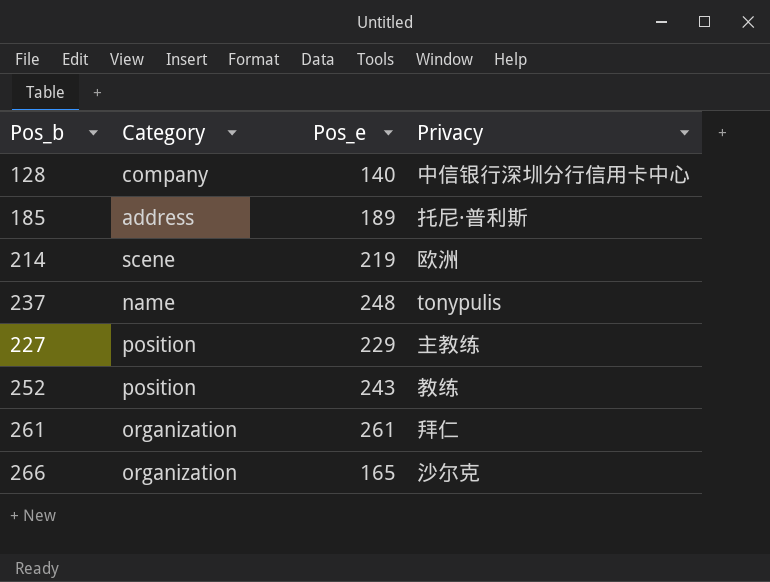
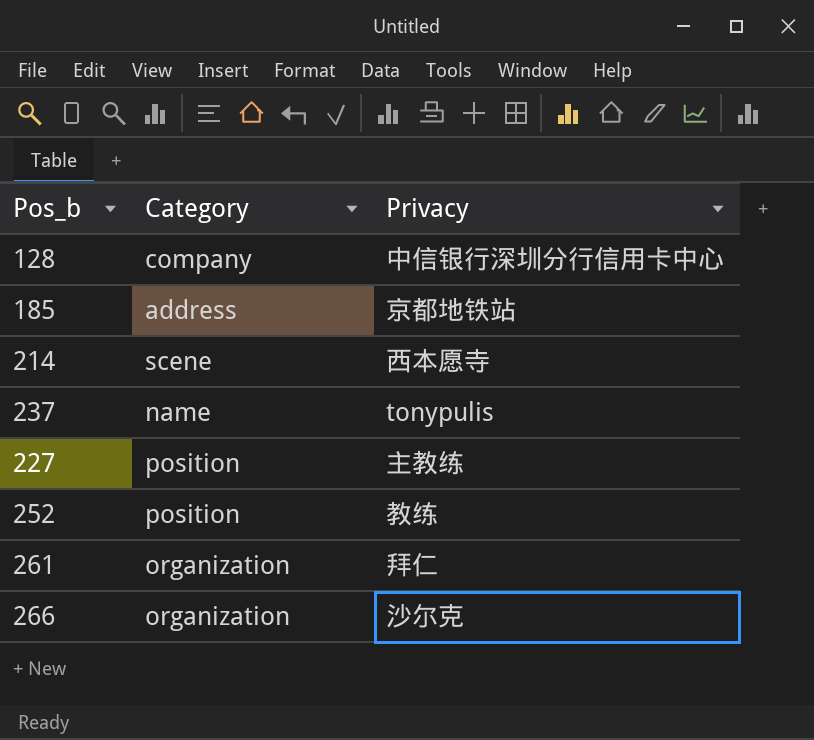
column Pos_e | position: 3 -> none
185 | Privacy: 托尼·普利斯 -> 京都地铁站
214 | Privacy: 欧洲 -> 西本愿寺

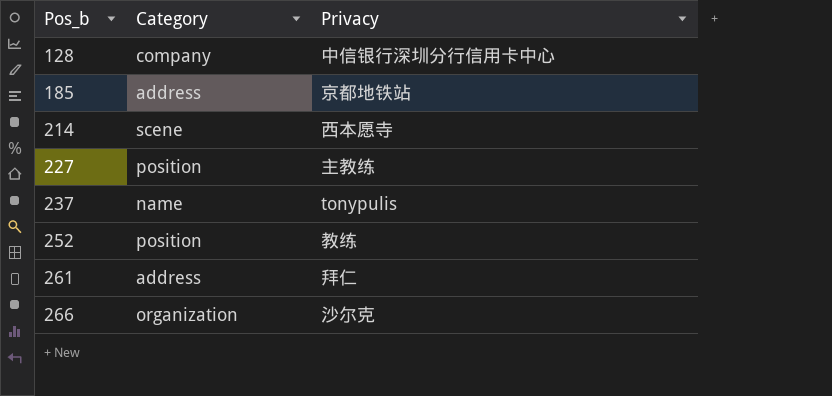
row order: none -> Pos_b ascending
261 | Category: organization -> address

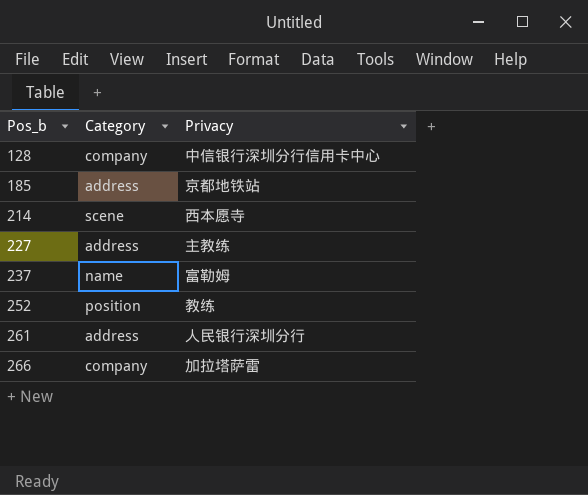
227 | Category: position -> address
237 | Privacy: tonypulis -> 富勒姆
261 | Privacy: 拜仁 -> 人民银行深圳分行
266 | Category: organization -> company
266 | Privacy: 沙尔克 -> 加拉塔萨雷

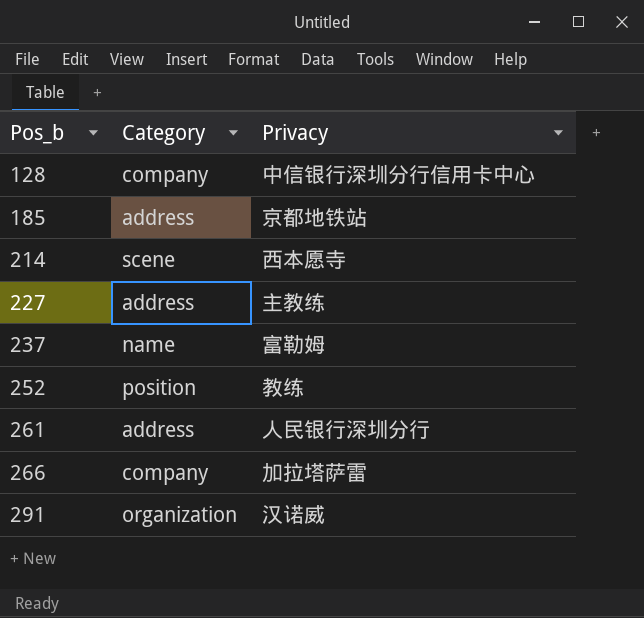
row 291: none -> organization | 汉诺威

